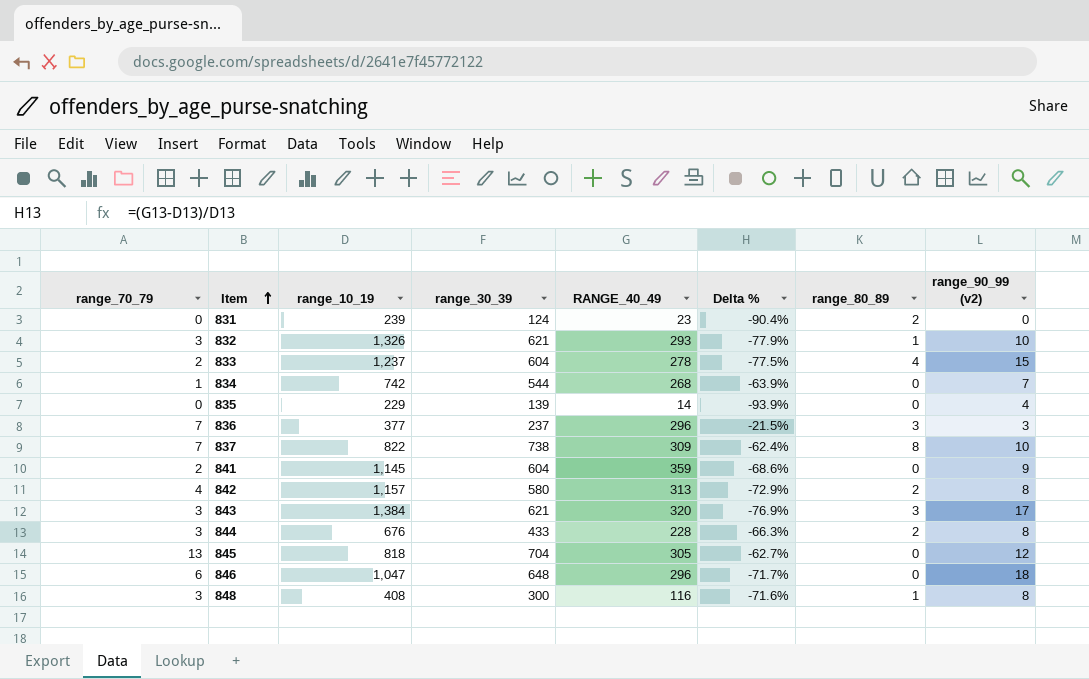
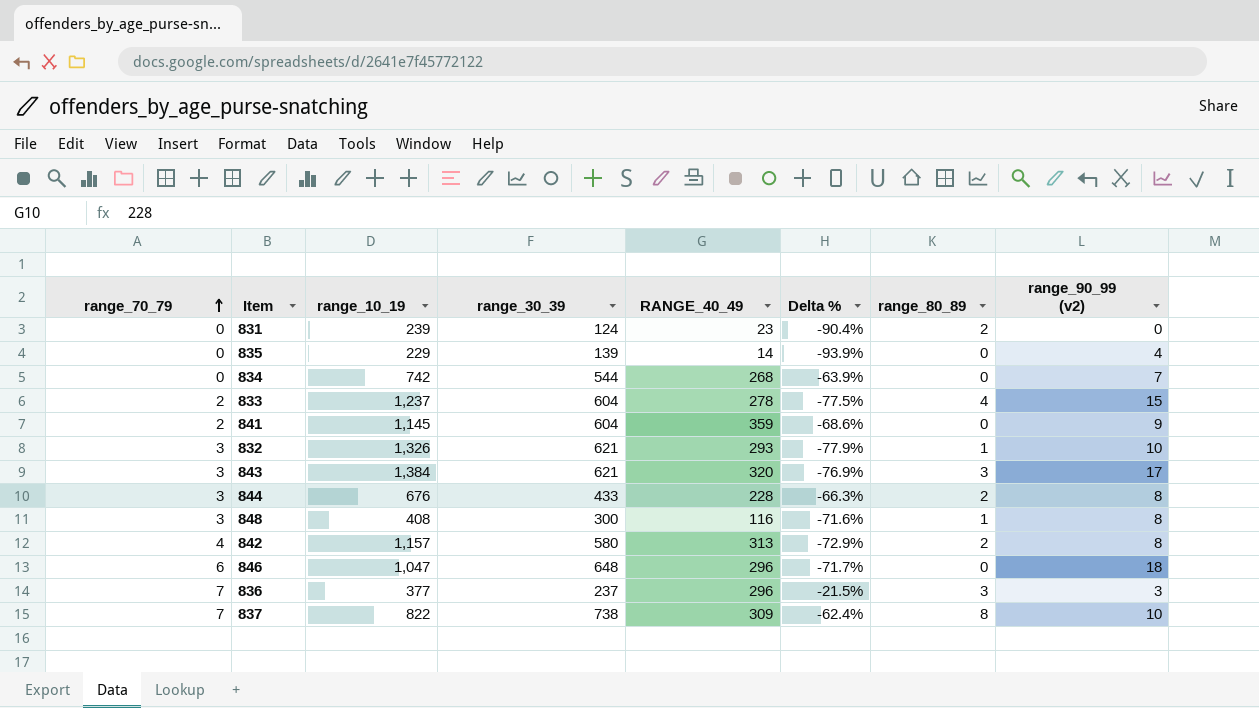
row order: Item ascending -> range_70_79 ascending
row 845: 13 | 818 | 704 | 305 | -62.7% | 0 | 12 -> none
834 | range_70_79: 1 -> 0

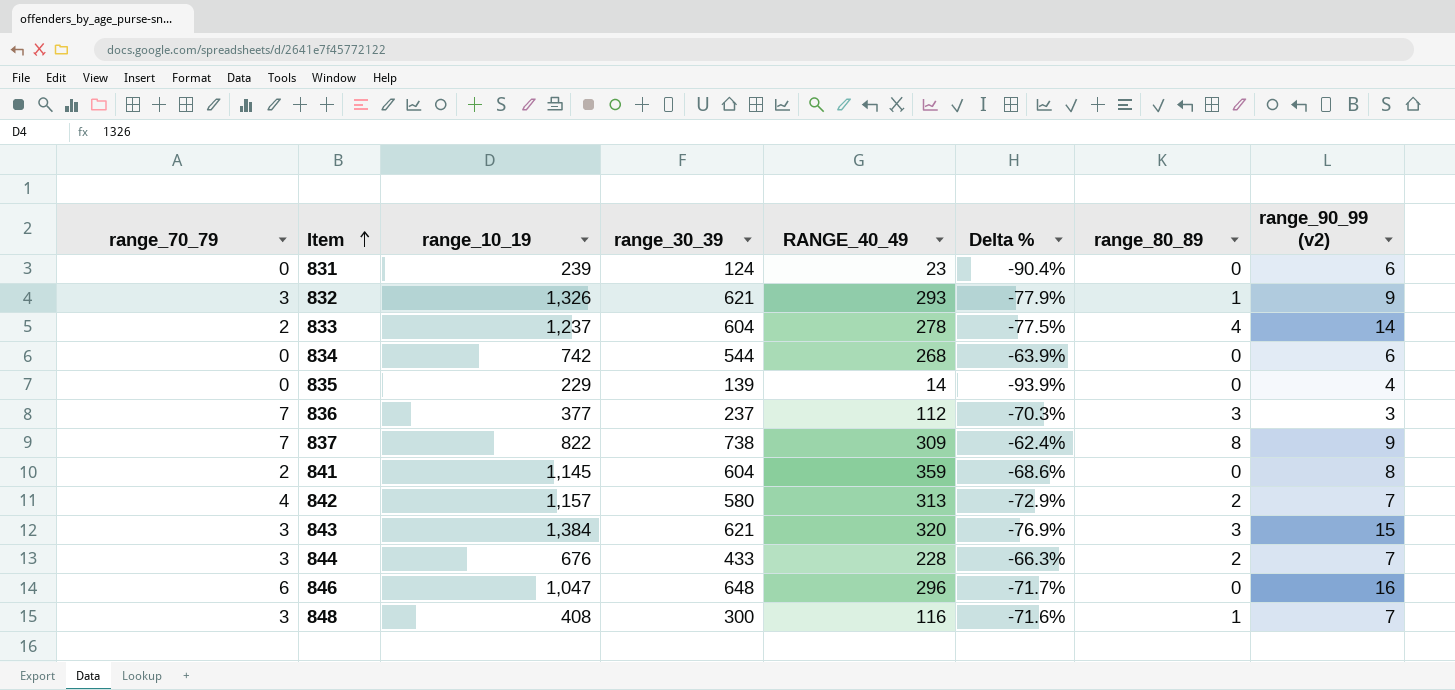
row order: range_70_79 ascending -> Item ascending
831 | range_80_89: 2 -> 0
831 | range_90_99 (v2): 0 -> 6
832 | range_90_99 (v2): 10 -> 9
833 | range_90_99 (v2): 15 -> 14
834 | range_90_99 (v2): 7 -> 6
836 | RANGE_40_49: 296 -> 112
836 | Delta %: -21.5% -> -70.3%
837 | range_90_99 (v2): 10 -> 9
841 | range_90_99 (v2): 9 -> 8
842 | range_90_99 (v2): 8 -> 7
843 | range_90_99 (v2): 17 -> 15
844 | range_90_99 (v2): 8 -> 7
846 | range_90_99 (v2): 18 -> 16
848 | range_90_99 (v2): 8 -> 7

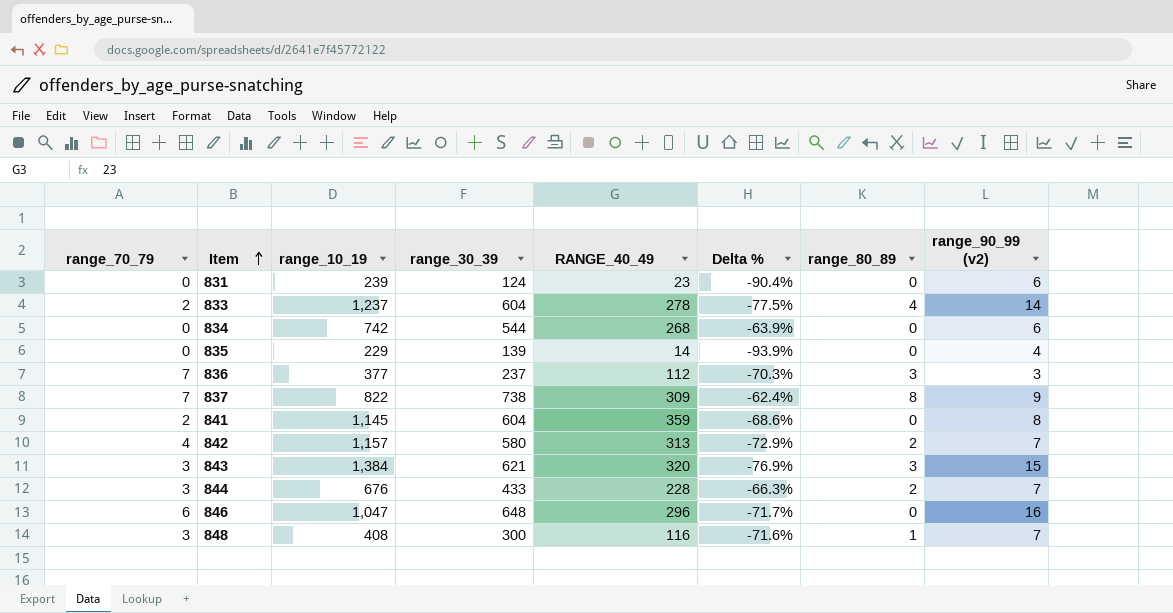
row 832: 3 | 1,326 | 621 | 293 | -77.9% | 1 | 9 -> none

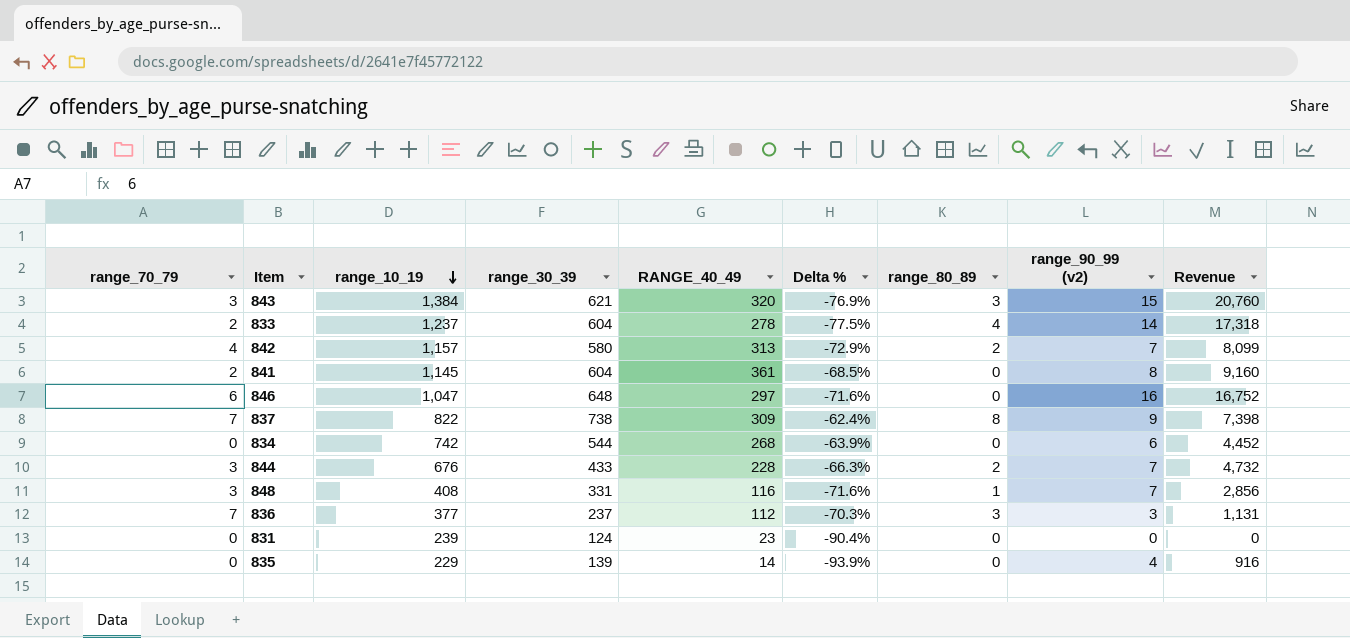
row order: Item ascending -> range_10_19 descending
column Revenue | formula: none -> [range_10_19] * [range_90_99 (v2)]
841 | RANGE_40_49: 359 -> 361
841 | Delta %: -68.6% -> -68.5%
846 | RANGE_40_49: 296 -> 297
846 | Delta %: -71.7% -> -71.6%
848 | range_30_39: 300 -> 331
831 | range_90_99 (v2): 6 -> 0

